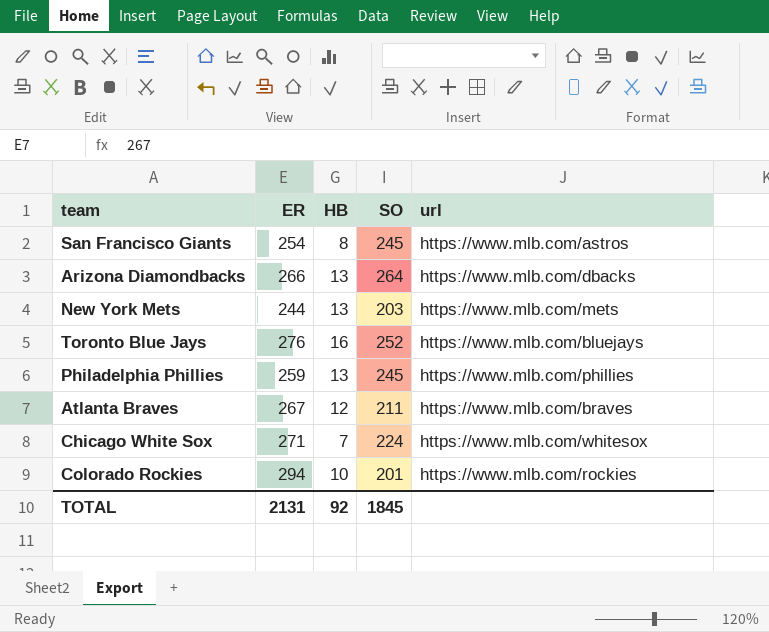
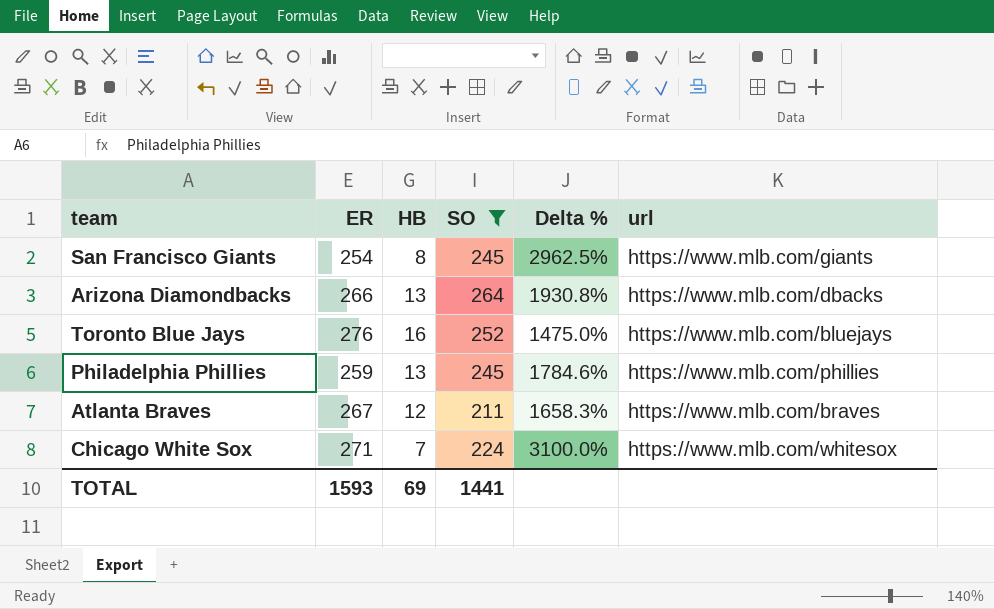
filter: none -> SO >= 211
column Delta % | formula: none -> ([SO] - [HB]) / [HB]
San Francisco Giants | url: https://www.mlb.com/astros -> https://www.mlb.com/giants
TOTAL | ER: 2131 -> 1593
TOTAL | HB: 92 -> 69
TOTAL | SO: 1845 -> 1441

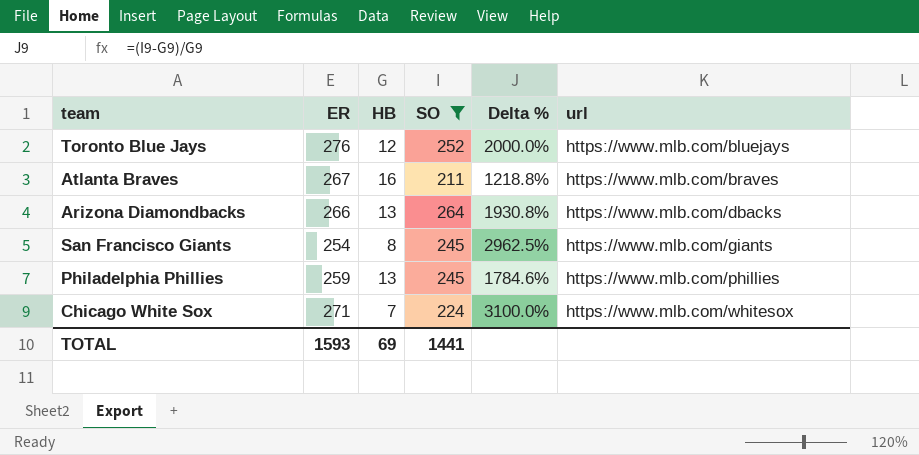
row order: none -> url ascending
Toronto Blue Jays | HB: 16 -> 12
Toronto Blue Jays | Delta %: 1475.0% -> 2000.0%
Atlanta Braves | HB: 12 -> 16
Atlanta Braves | Delta %: 1658.3% -> 1218.8%

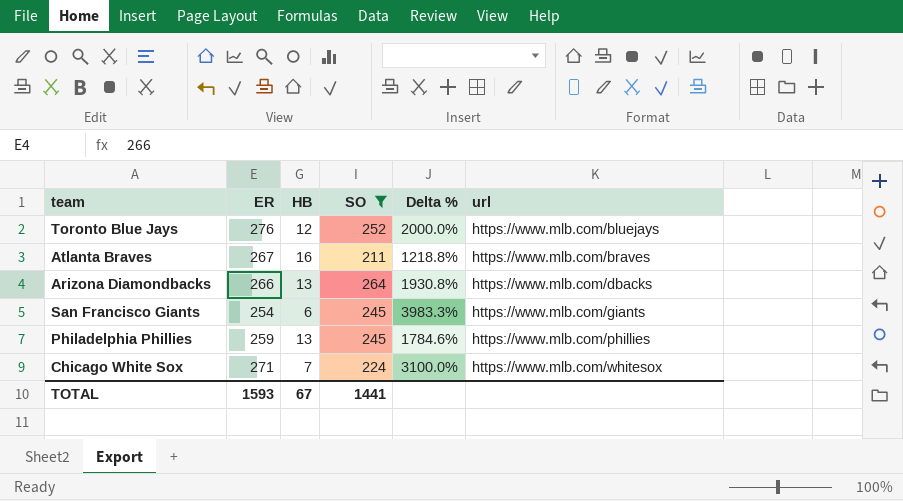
San Francisco Giants | HB: 8 -> 6
San Francisco Giants | Delta %: 2962.5% -> 3983.3%
TOTAL | HB: 69 -> 67

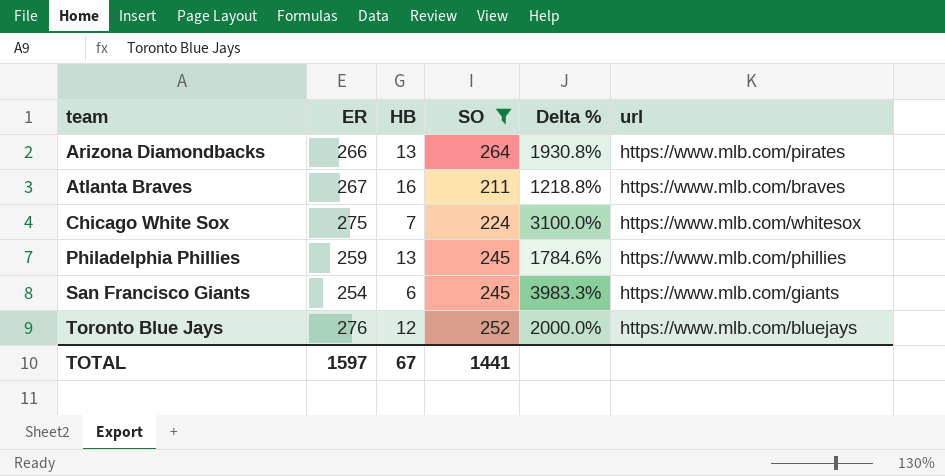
row order: url ascending -> team ascending
Arizona Diamondbacks | url: https://www.mlb.com/dbacks -> https://www.mlb.com/pirates
Chicago White Sox | ER: 271 -> 275
TOTAL | ER: 1593 -> 1597

